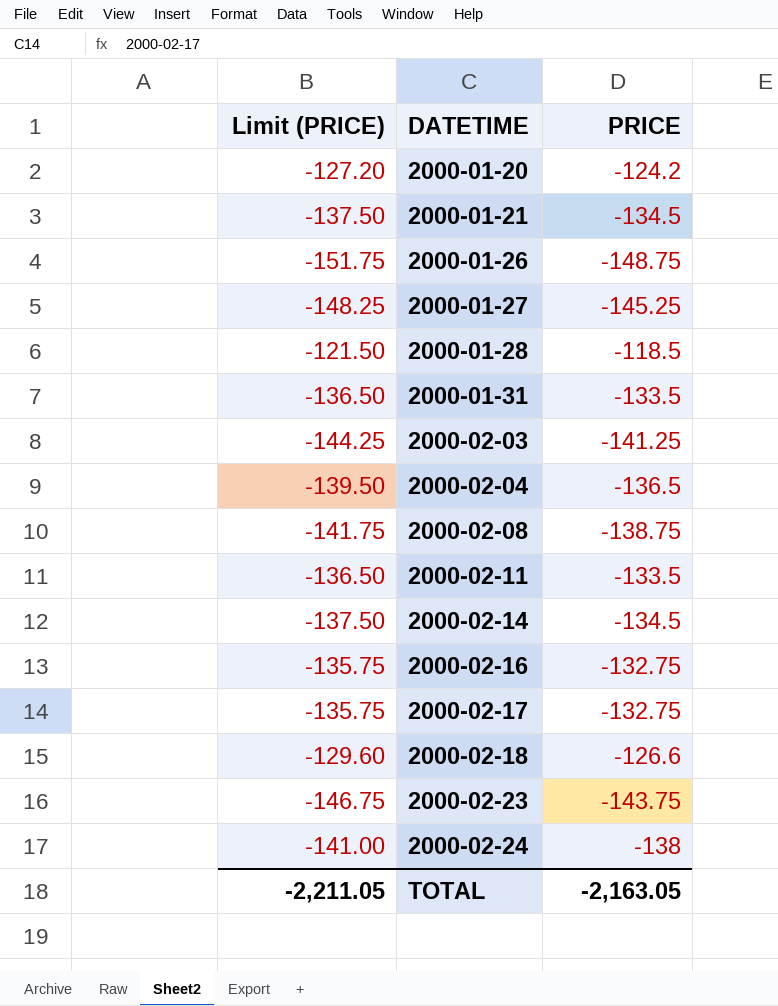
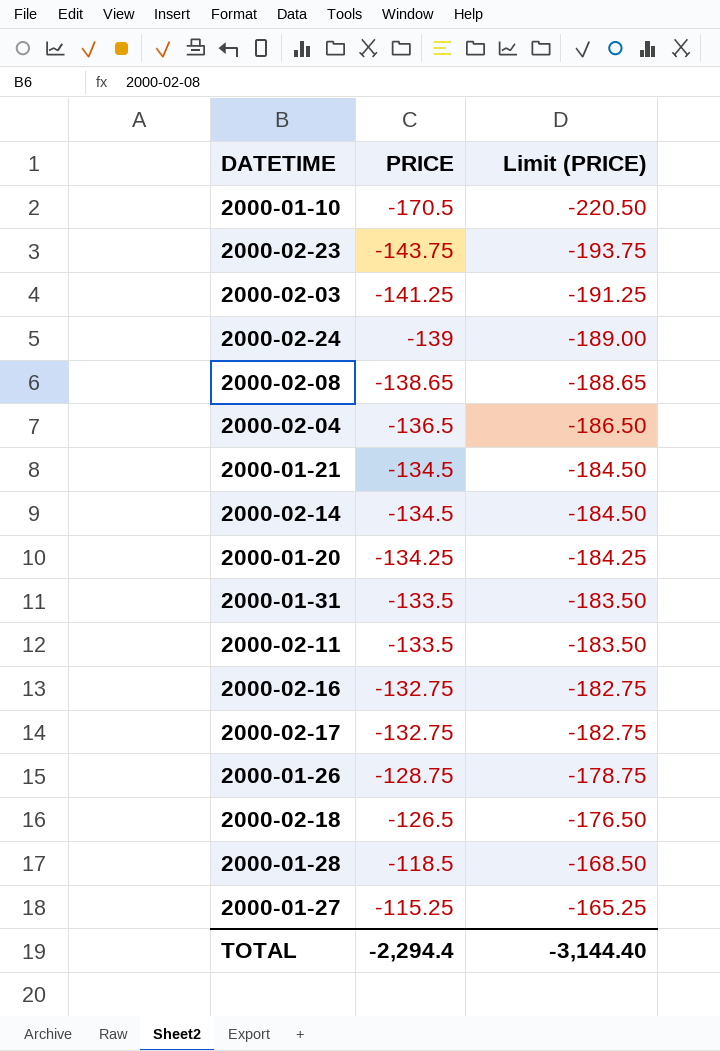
row order: DATETIME ascending -> PRICE ascending
column Limit (PRICE) | formula: [PRICE] - 3 -> [PRICE] - 50
column Limit (PRICE) | position: 1 -> 3
row 2000-01-10: none -> -170.5 | -220.50
2000-02-24 | PRICE: -138 -> -139
2000-02-08 | PRICE: -138.75 -> -138.65
2000-01-20 | PRICE: -124.2 -> -134.25
2000-01-26 | PRICE: -148.75 -> -128.75
2000-02-18 | PRICE: -126.6 -> -126.5
2000-01-27 | PRICE: -145.25 -> -115.25
TOTAL | PRICE: -2,163.05 -> -2,294.4
TOTAL | Limit (PRICE): -2,211.05 -> -3,144.40

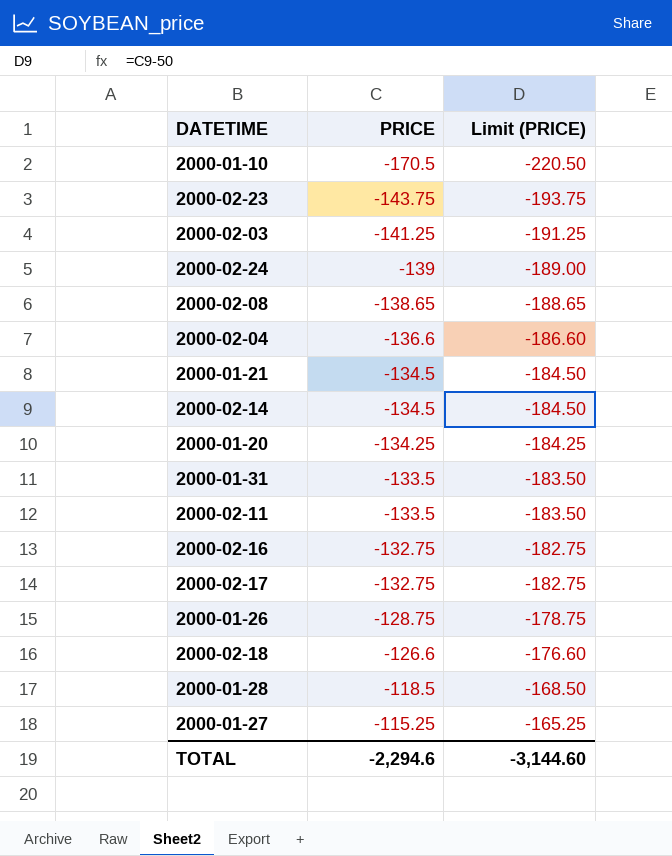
2000-02-04 | PRICE: -136.5 -> -136.6
2000-02-04 | Limit (PRICE): -186.50 -> -186.60
2000-02-18 | PRICE: -126.5 -> -126.6
2000-02-18 | Limit (PRICE): -176.50 -> -176.60
TOTAL | PRICE: -2,294.4 -> -2,294.6
TOTAL | Limit (PRICE): -3,144.40 -> -3,144.60

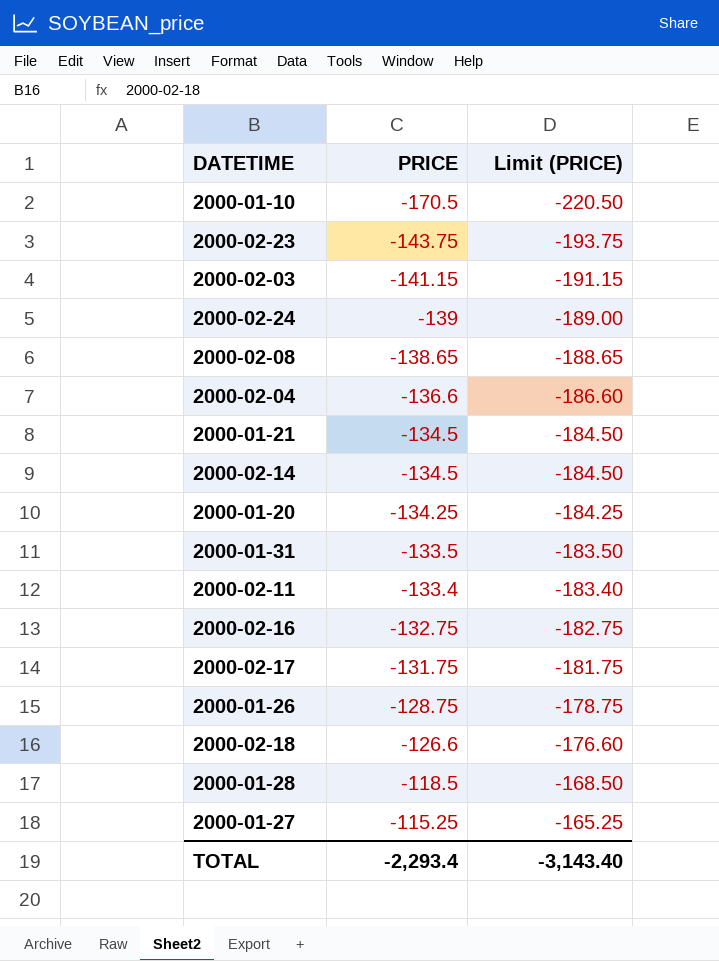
2000-02-03 | PRICE: -141.25 -> -141.15
2000-02-03 | Limit (PRICE): -191.25 -> -191.15
2000-02-11 | PRICE: -133.5 -> -133.4
2000-02-11 | Limit (PRICE): -183.50 -> -183.40
2000-02-17 | PRICE: -132.75 -> -131.75
2000-02-17 | Limit (PRICE): -182.75 -> -181.75
TOTAL | PRICE: -2,294.6 -> -2,293.4
TOTAL | Limit (PRICE): -3,144.60 -> -3,143.40

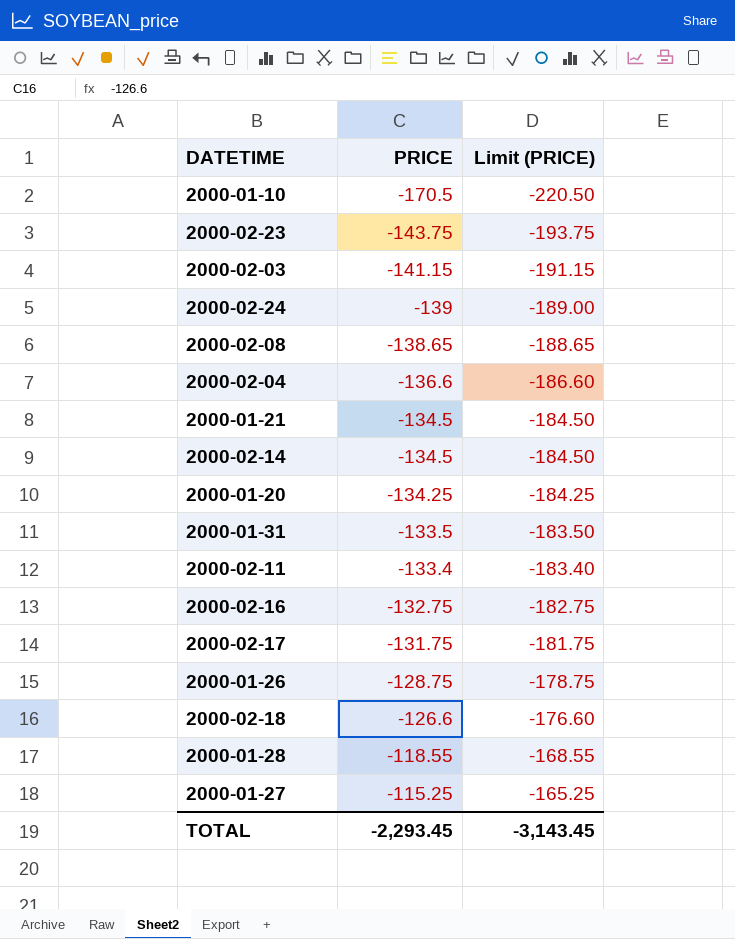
2000-01-28 | PRICE: -118.5 -> -118.55
2000-01-28 | Limit (PRICE): -168.50 -> -168.55
TOTAL | PRICE: -2,293.4 -> -2,293.45
TOTAL | Limit (PRICE): -3,143.40 -> -3,143.45

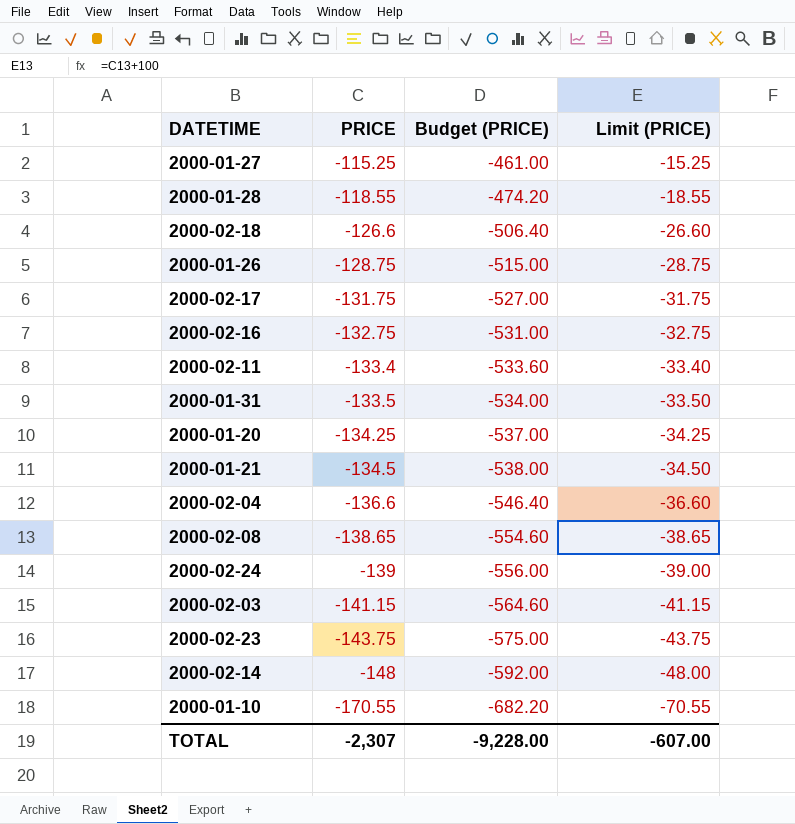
row order: PRICE ascending -> PRICE descending
column Budget (PRICE) | formula: none -> [PRICE] * 4
column Limit (PRICE) | formula: [PRICE] - 50 -> [PRICE] + 100
2000-02-14 | PRICE: -134.5 -> -148
2000-01-10 | PRICE: -170.5 -> -170.55
TOTAL | PRICE: -2,293.45 -> -2,307
TOTAL | Limit (PRICE): -3,143.45 -> -607.00

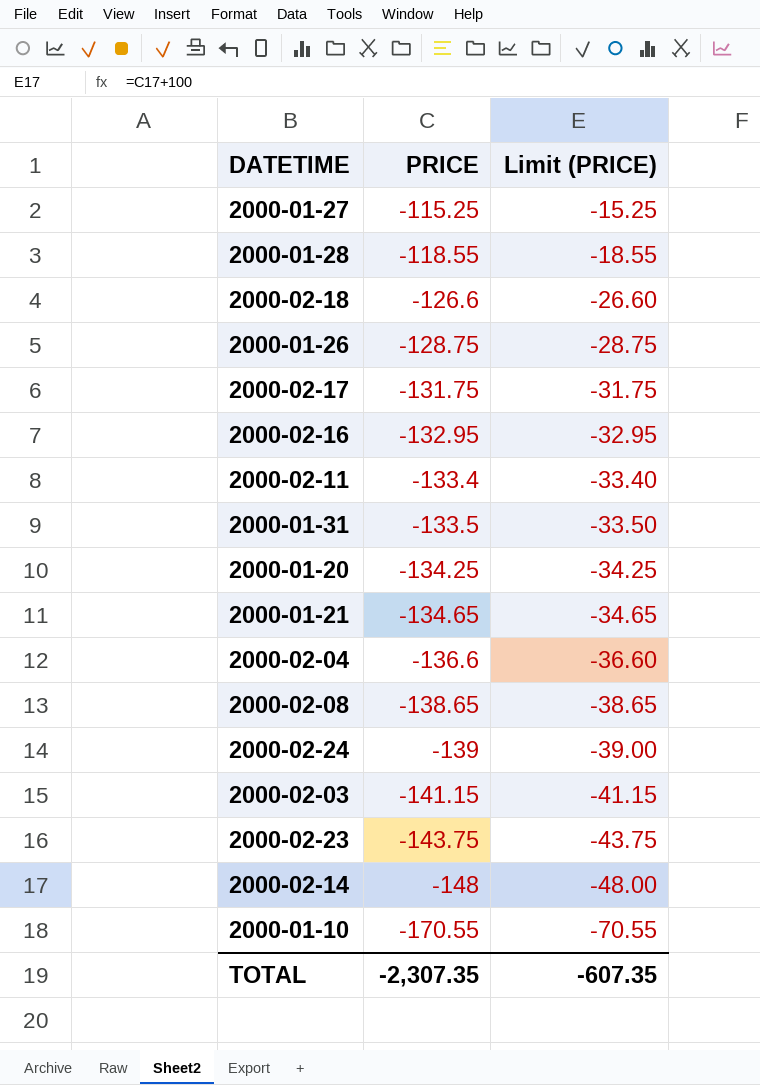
column Budget (PRICE) | formula: [PRICE] * 4 -> none
2000-02-16 | PRICE: -132.75 -> -132.95
2000-02-16 | Limit (PRICE): -32.75 -> -32.95
2000-01-21 | PRICE: -134.5 -> -134.65
2000-01-21 | Limit (PRICE): -34.50 -> -34.65
TOTAL | PRICE: -2,307 -> -2,307.35
TOTAL | Limit (PRICE): -607.00 -> -607.35

